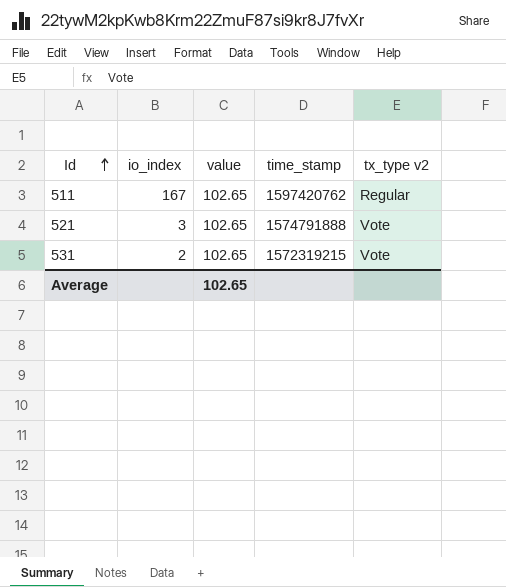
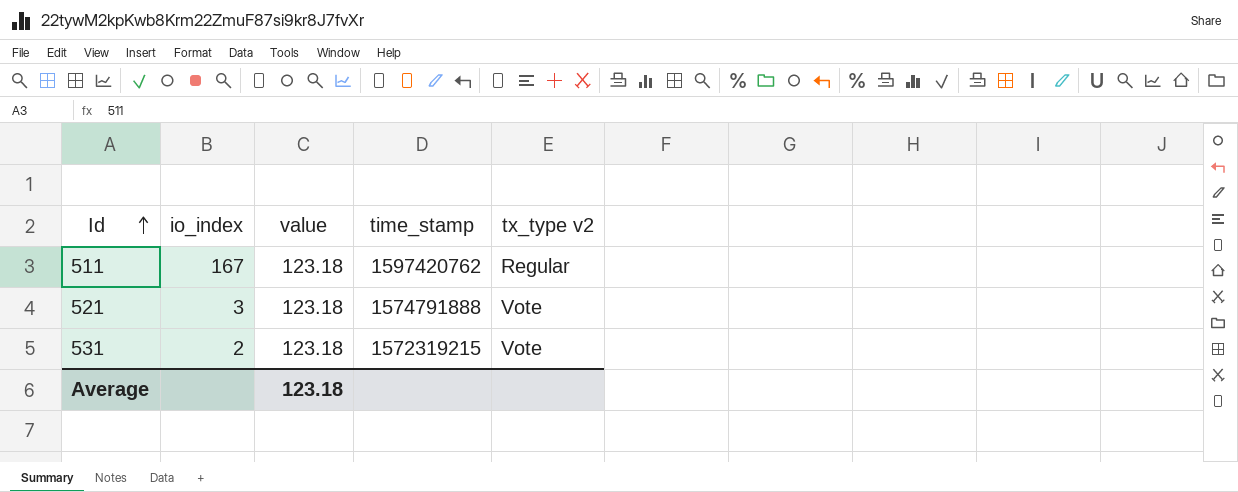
511 | value: 102.65 -> 123.18
521 | value: 102.65 -> 123.18
531 | value: 102.65 -> 123.18
Average | value: 102.65 -> 123.18

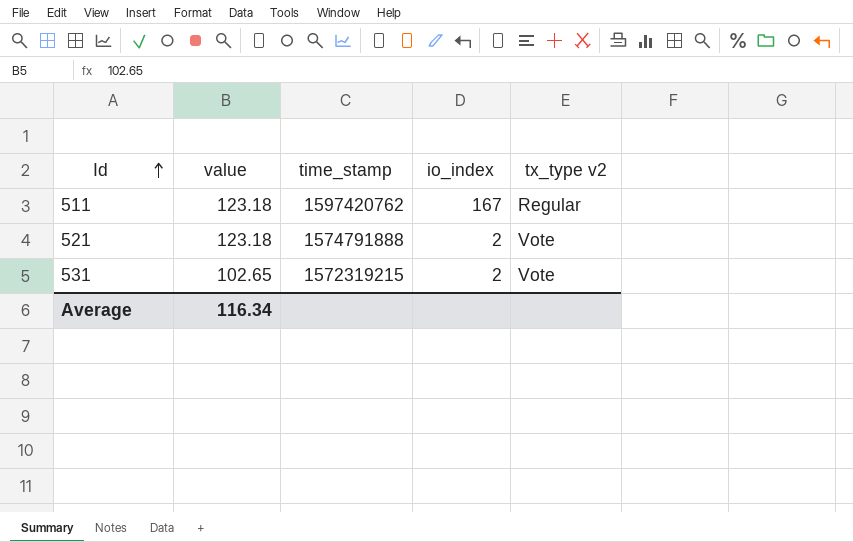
column io_index | position: 2 -> 4
521 | io_index: 3 -> 2
531 | value: 123.18 -> 102.65
Average | value: 123.18 -> 116.34

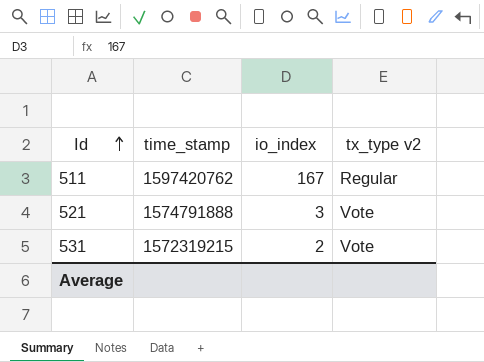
column value | position: 2 -> none
521 | io_index: 2 -> 3

